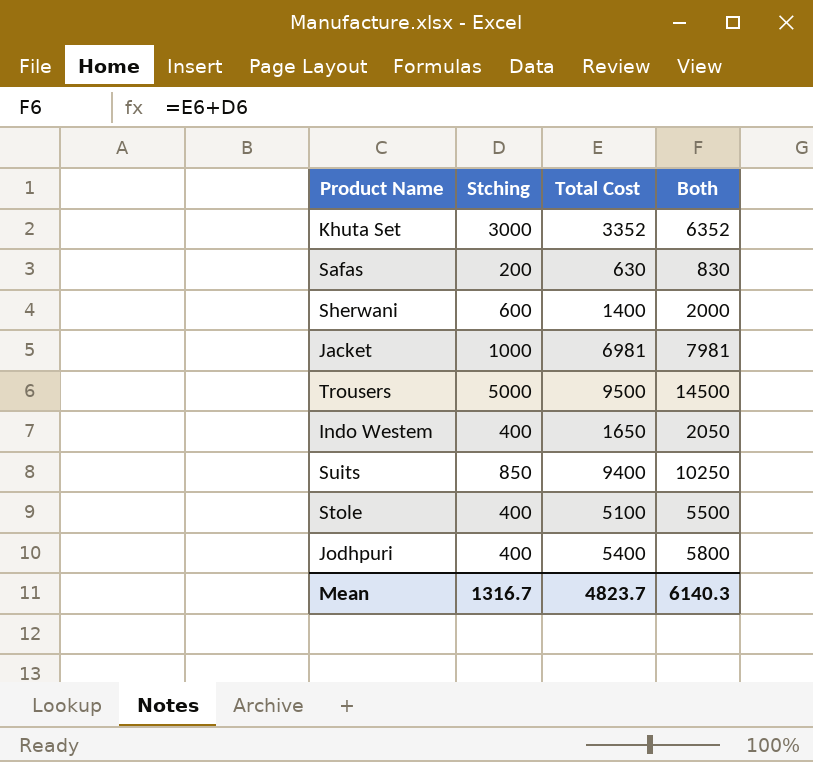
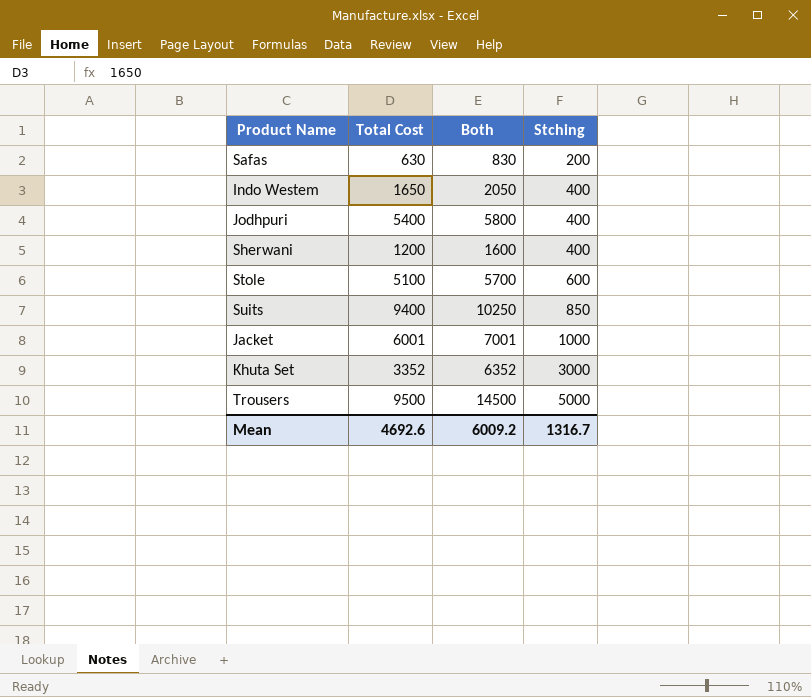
row order: none -> Stching ascending
column Stching | position: 2 -> 4
Sherwani | Total Cost: 1400 -> 1200
Sherwani | Both: 2000 -> 1600
Sherwani | Stching: 600 -> 400
Stole | Both: 5500 -> 5700
Stole | Stching: 400 -> 600
Jacket | Total Cost: 6981 -> 6001
Jacket | Both: 7981 -> 7001
Mean | Total Cost: 4823.7 -> 4692.6
Mean | Both: 6140.3 -> 6009.2

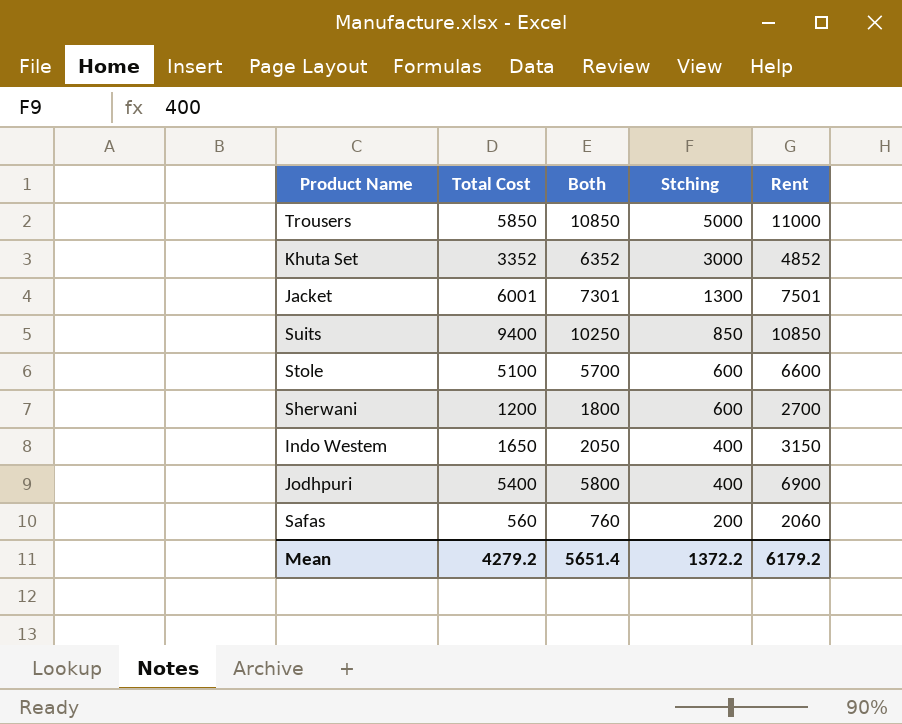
row order: Stching ascending -> Stching descending
column Rent | position: none -> 5
Trousers | Total Cost: 9500 -> 5850
Trousers | Both: 14500 -> 10850
Jacket | Both: 7001 -> 7301
Jacket | Stching: 1000 -> 1300
Sherwani | Both: 1600 -> 1800
Sherwani | Stching: 400 -> 600
Safas | Total Cost: 630 -> 560
Safas | Both: 830 -> 760
Mean | Total Cost: 4692.6 -> 4279.2
Mean | Both: 6009.2 -> 5651.4
Mean | Stching: 1316.7 -> 1372.2

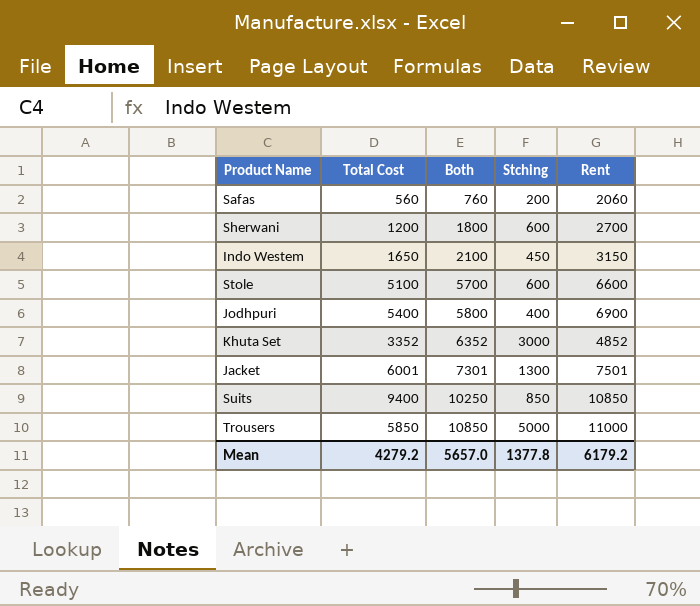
row order: Stching descending -> Both ascending
Indo Westem | Both: 2050 -> 2100
Indo Westem | Stching: 400 -> 450
Mean | Both: 5651.4 -> 5657.0
Mean | Stching: 1372.2 -> 1377.8

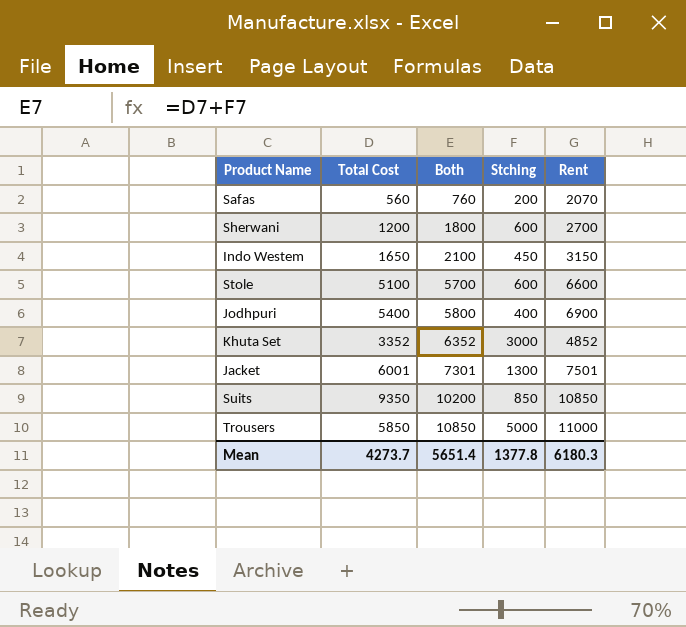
Safas | Rent: 2060 -> 2070
Suits | Total Cost: 9400 -> 9350
Suits | Both: 10250 -> 10200
Mean | Total Cost: 4279.2 -> 4273.7
Mean | Both: 5657.0 -> 5651.4
Mean | Rent: 6179.2 -> 6180.3

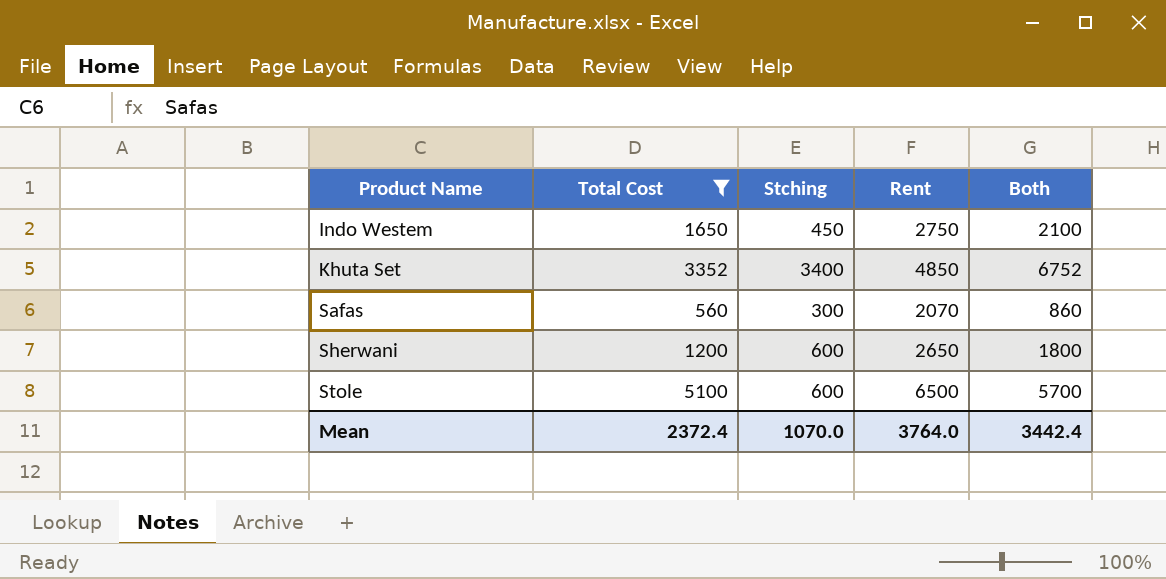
filter: none -> Total Cost <= 5100
row order: Both ascending -> Product Name ascending
column Both | position: 3 -> 5
Indo Westem | Rent: 3150 -> 2750
Khuta Set | Stching: 3000 -> 3400
Khuta Set | Rent: 4852 -> 4850
Khuta Set | Both: 6352 -> 6752
Safas | Stching: 200 -> 300
Safas | Both: 760 -> 860
Sherwani | Rent: 2700 -> 2650
Stole | Rent: 6600 -> 6500
Mean | Total Cost: 4273.7 -> 2372.4
Mean | Stching: 1377.8 -> 1070.0
Mean | Rent: 6180.3 -> 3764.0
Mean | Both: 5651.4 -> 3442.4

